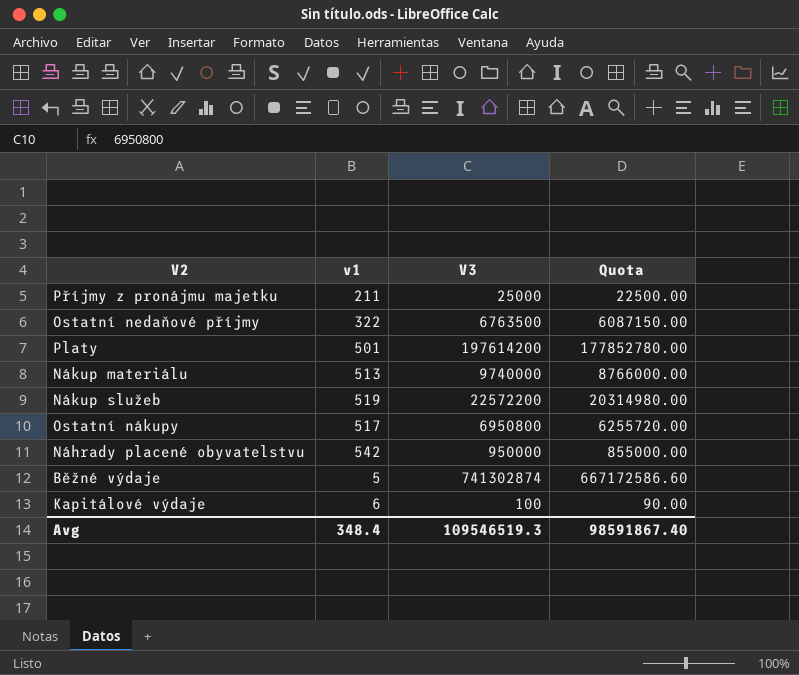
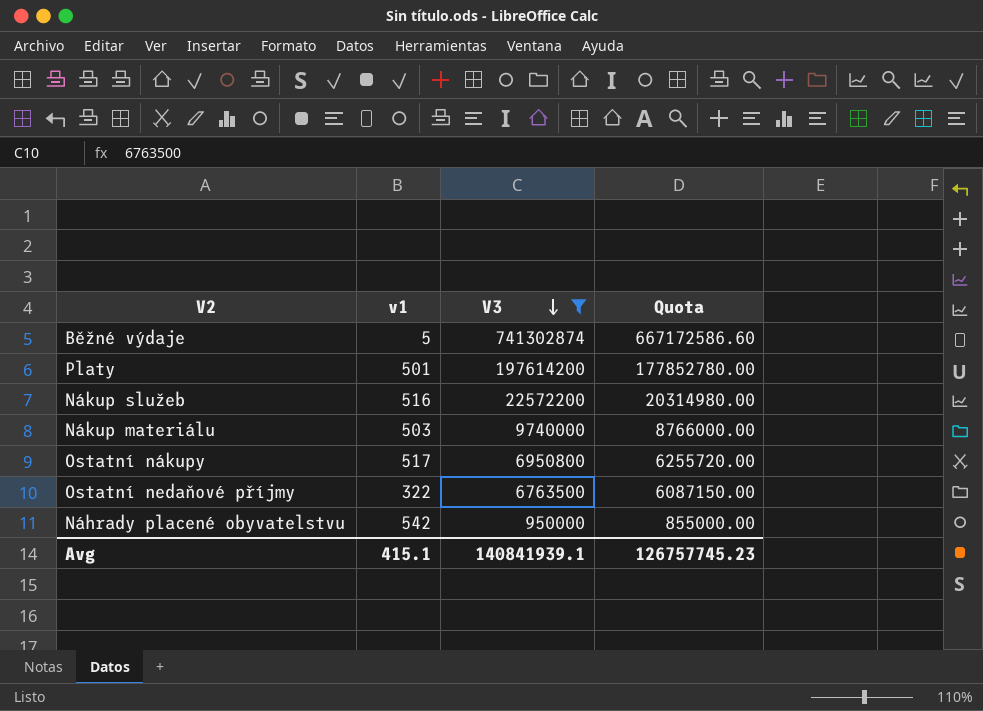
filter: none -> V3 >= 950000
row order: none -> V3 descending
Nákup služeb | v1: 519 -> 516
Nákup materiálu | v1: 513 -> 503
Avg | v1: 348.4 -> 415.1
Avg | V3: 109546519.3 -> 140841939.1
Avg | Quota: 98591867.40 -> 126757745.23

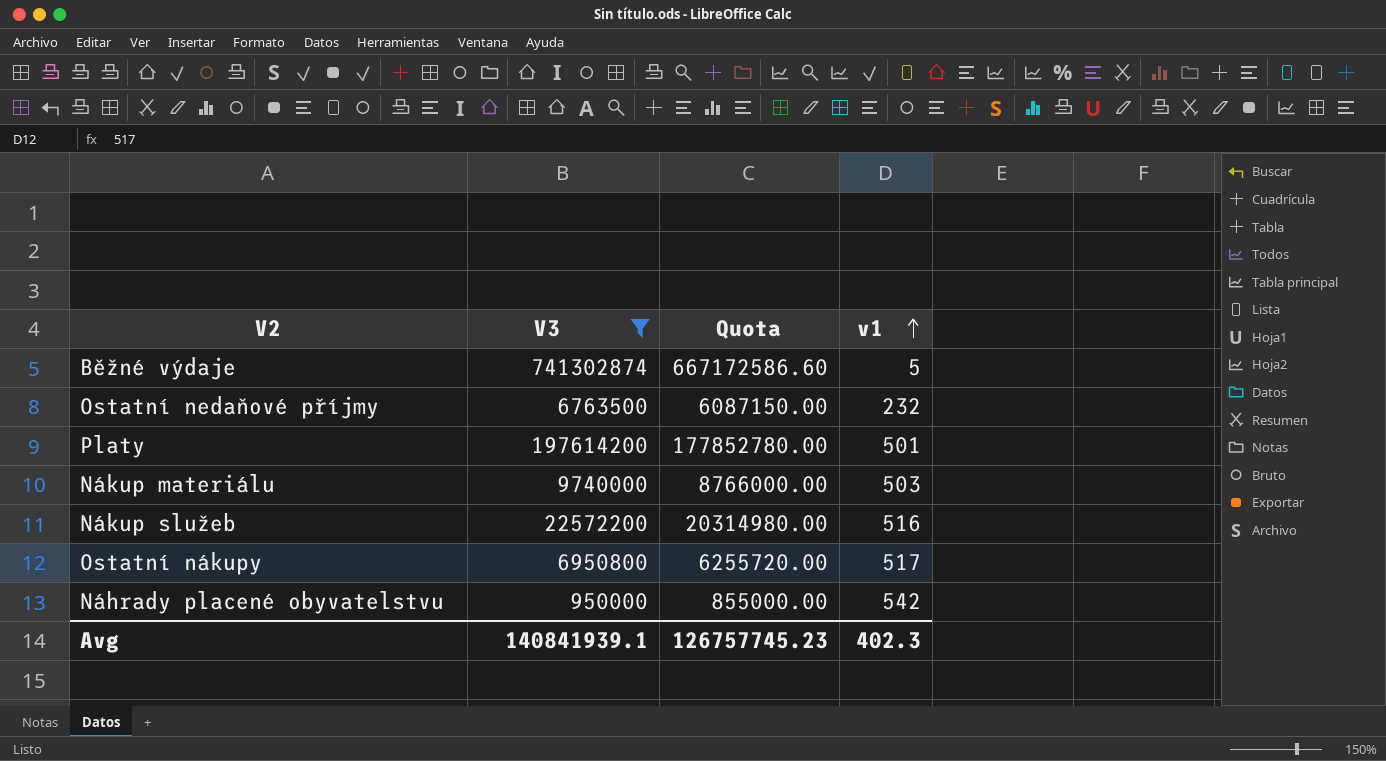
row order: V3 descending -> v1 ascending
column v1 | position: 2 -> 4
Ostatní nedaňové příjmy | v1: 322 -> 232
Avg | v1: 415.1 -> 402.3

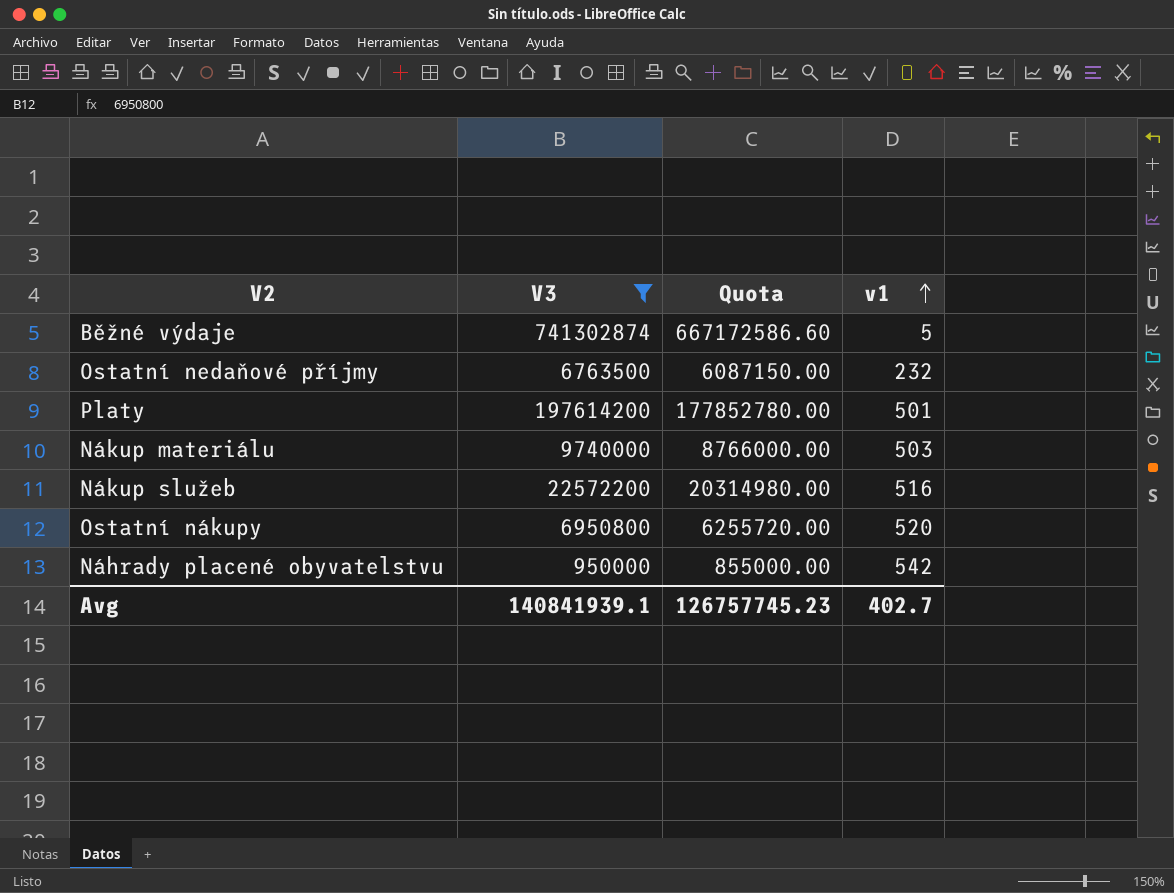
Ostatní nákupy | v1: 517 -> 520
Avg | v1: 402.3 -> 402.7

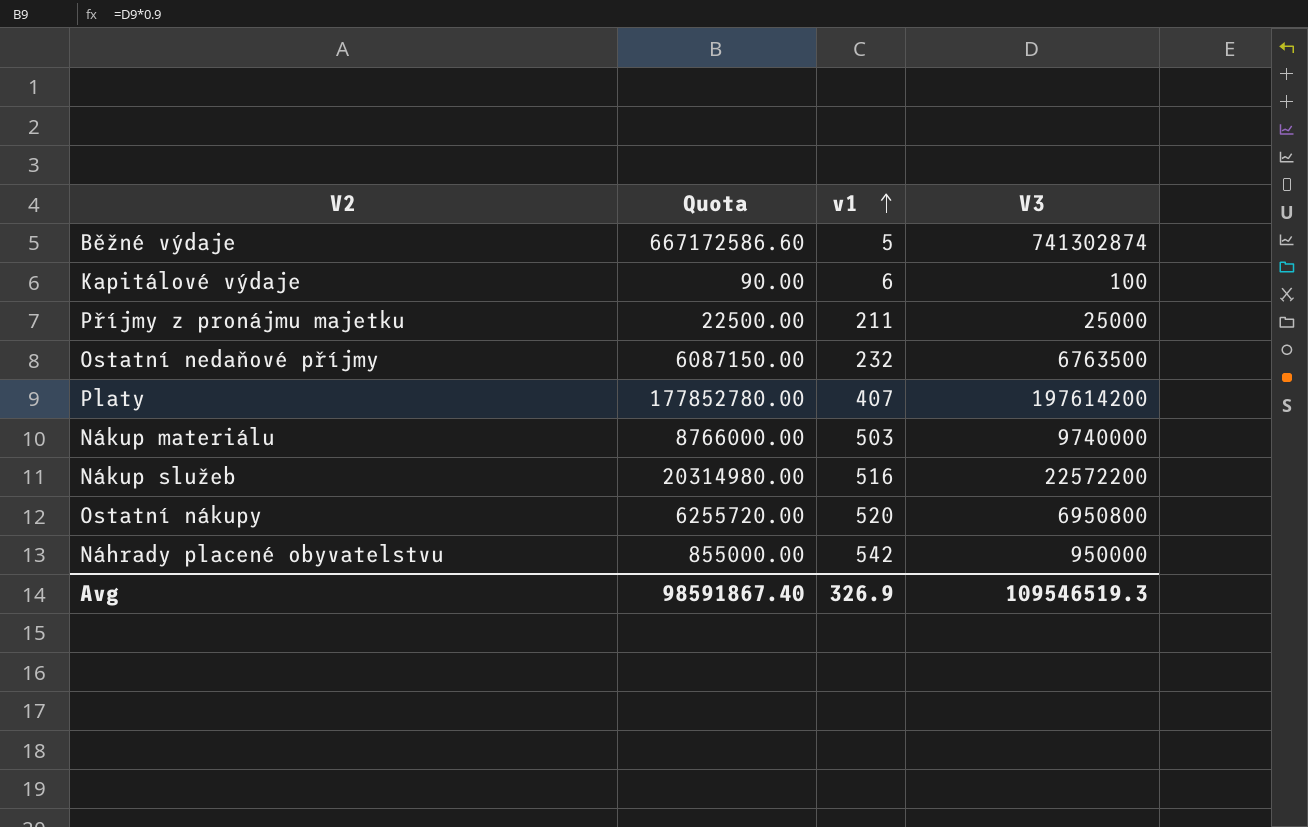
filter: V3 >= 950000 -> none
column V3 | position: 2 -> 4
Platy | v1: 501 -> 407
Avg | Quota: 126757745.23 -> 98591867.40
Avg | v1: 402.7 -> 326.9
Avg | V3: 140841939.1 -> 109546519.3

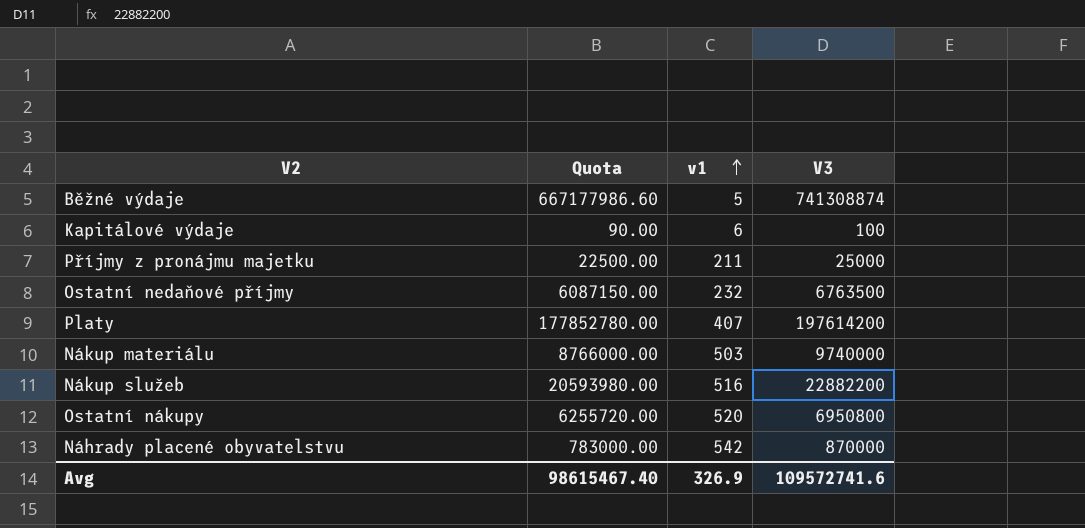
Běžné výdaje | Quota: 667172586.60 -> 667177986.60
Běžné výdaje | V3: 741302874 -> 741308874
Nákup služeb | Quota: 20314980.00 -> 20593980.00
Nákup služeb | V3: 22572200 -> 22882200
Náhrady placené obyvatelstvu | Quota: 855000.00 -> 783000.00
Náhrady placené obyvatelstvu | V3: 950000 -> 870000
Avg | Quota: 98591867.40 -> 98615467.40
Avg | V3: 109546519.3 -> 109572741.6

